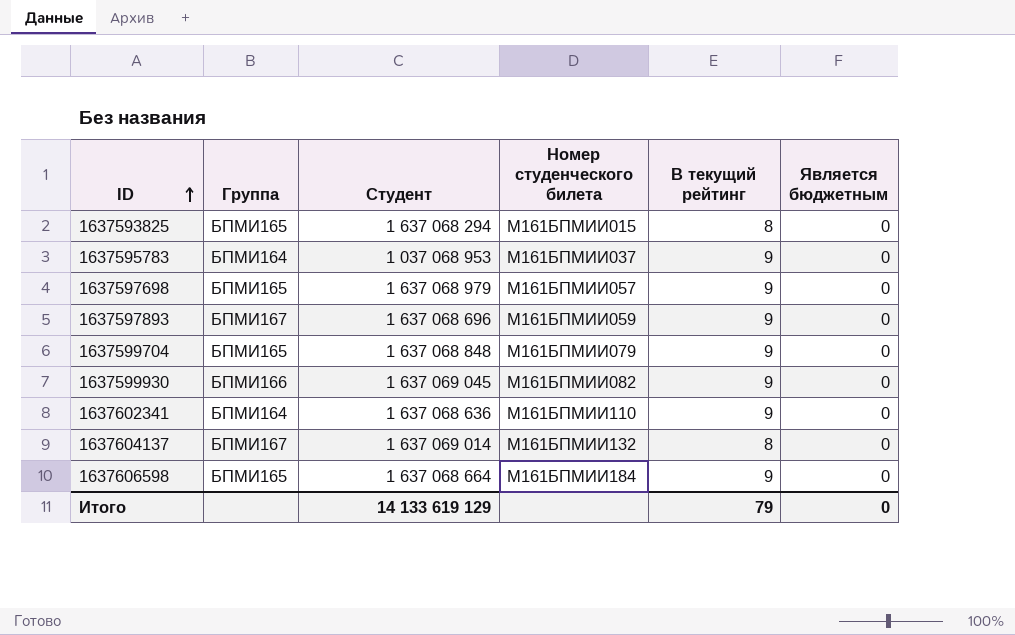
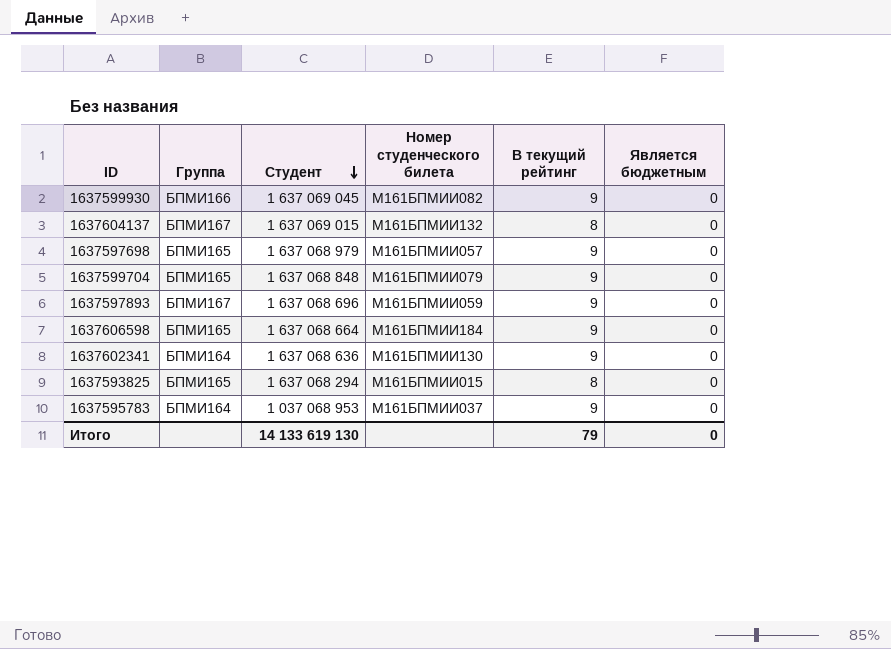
row order: ID ascending -> Студент descending
1637604137 | Студент: 1 637 069 014 -> 1 637 069 015
1637602341 | Номер студенческого билета: М161БПМИИ110 -> М161БПМИИ130
Итого | Студент: 14 133 619 129 -> 14 133 619 130

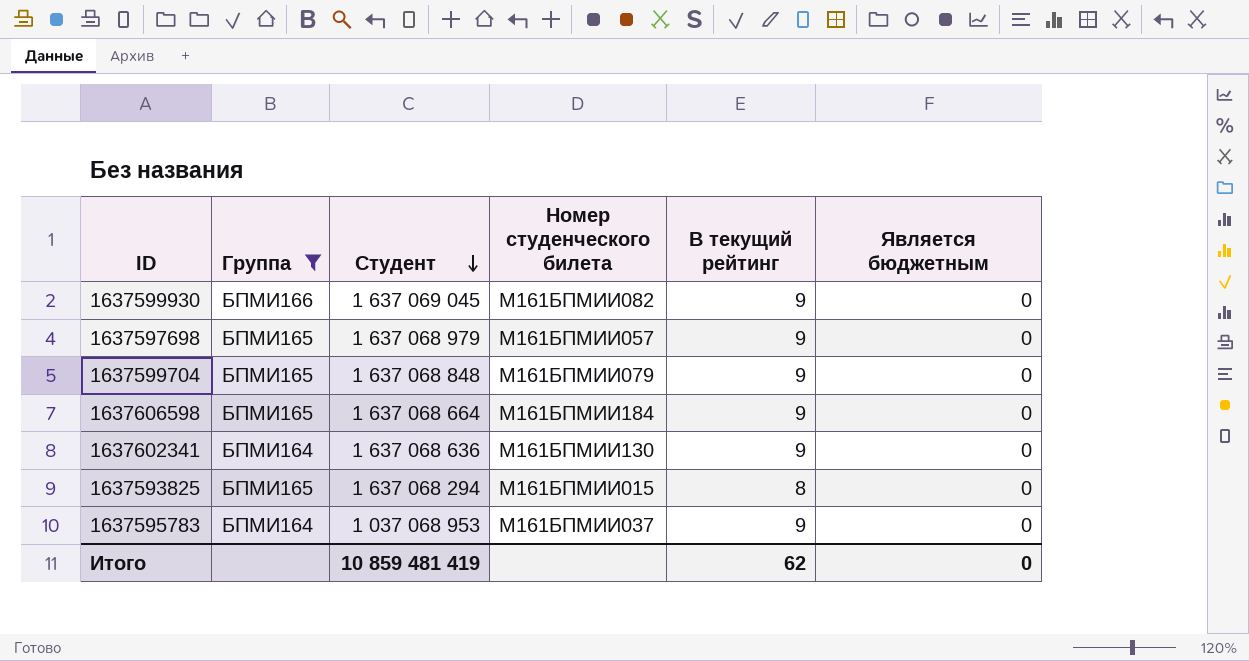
filter: none -> Группа != БПМИ167
Итого | Студент: 14 133 619 130 -> 10 859 481 419
Итого | В текущий рейтинг: 79 -> 62

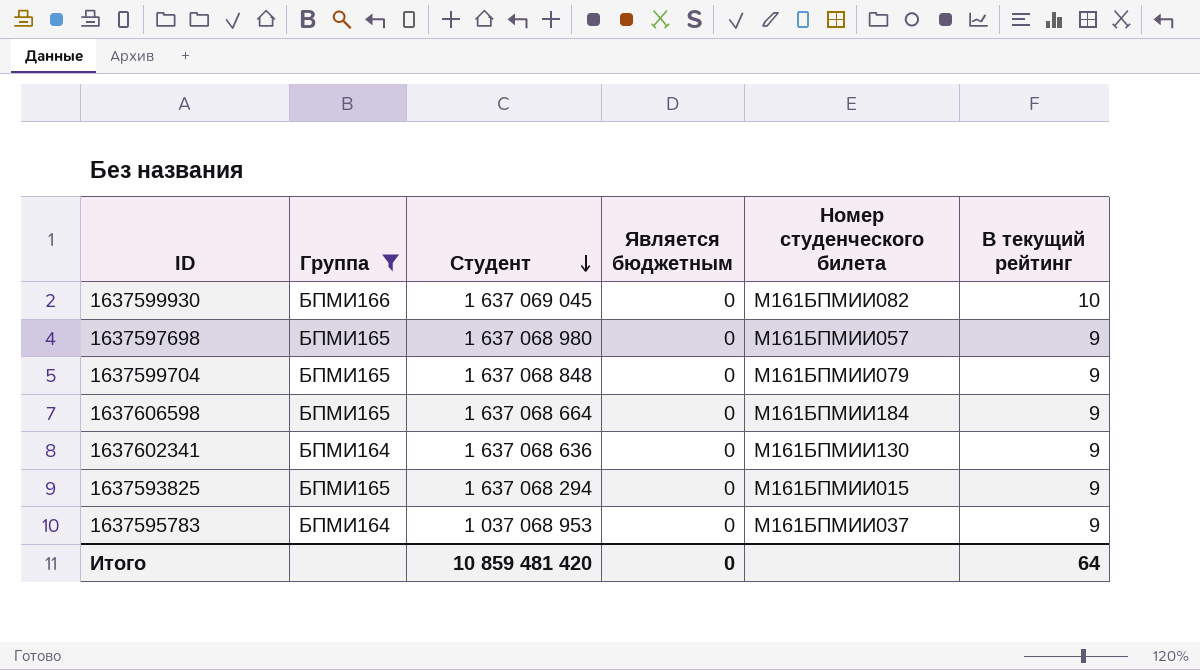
column Является бюджетным | position: 6 -> 4
1637599930 | В текущий рейтинг: 9 -> 10
1637597698 | Студент: 1 637 068 979 -> 1 637 068 980
1637593825 | В текущий рейтинг: 8 -> 9
Итого | Студент: 10 859 481 419 -> 10 859 481 420
Итого | В текущий рейтинг: 62 -> 64

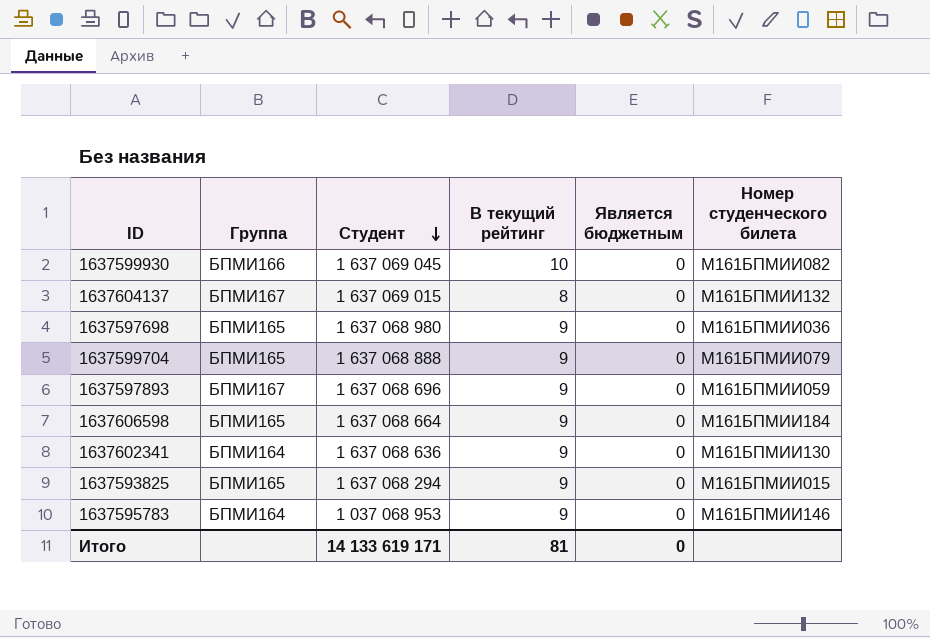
filter: Группа != БПМИ167 -> none
column В текущий рейтинг | position: 6 -> 4
1637597698 | Номер студенческого билета: М161БПМИИ057 -> М161БПМИИ036
1637599704 | Студент: 1 637 068 848 -> 1 637 068 888
1637595783 | Номер студенческого билета: М161БПМИИ037 -> М161БПМИИ146
Итого | Студент: 10 859 481 420 -> 14 133 619 171
Итого | В текущий рейтинг: 64 -> 81

